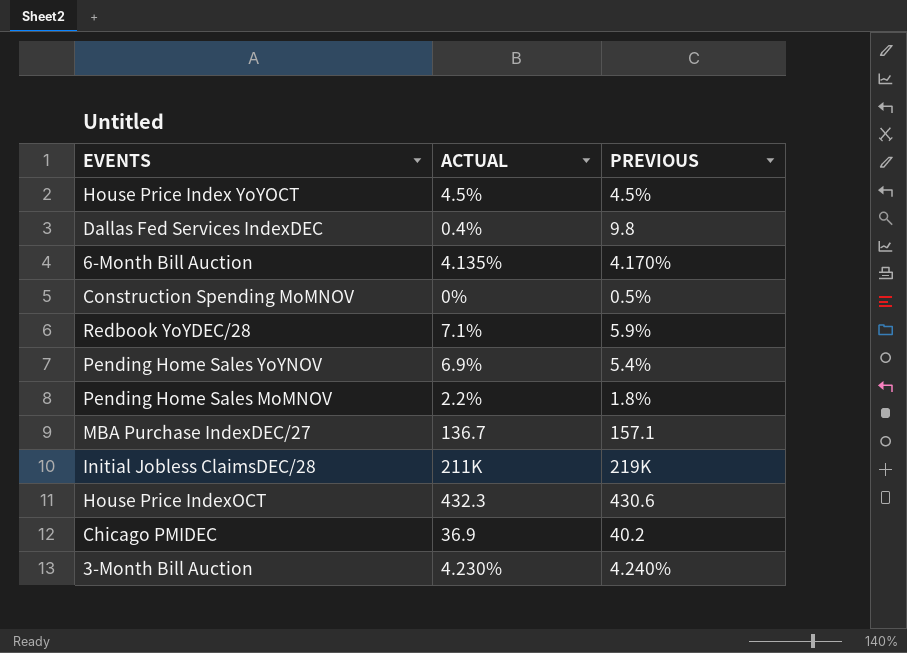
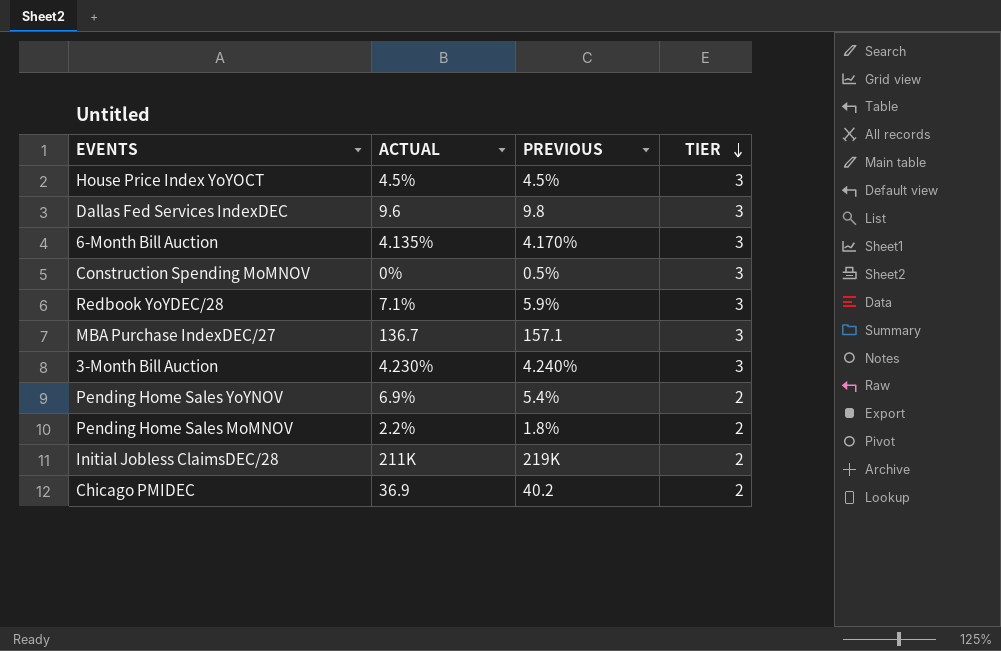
row order: none -> TIER descending
column TIER | position: none -> 4
row House Price IndexOCT: 432.3 | 430.6 -> none
Dallas Fed Services IndexDEC | ACTUAL: 0.4% -> 9.6

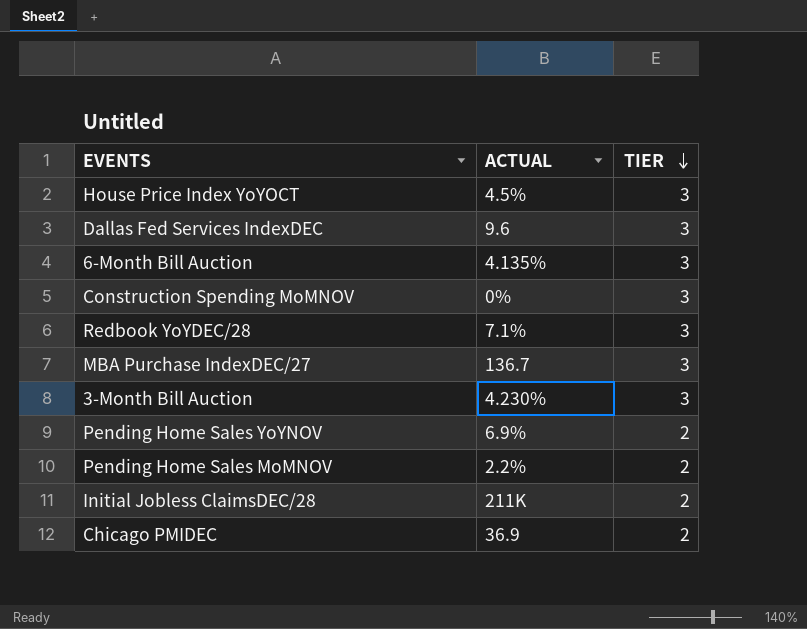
column PREVIOUS | position: 3 -> none

